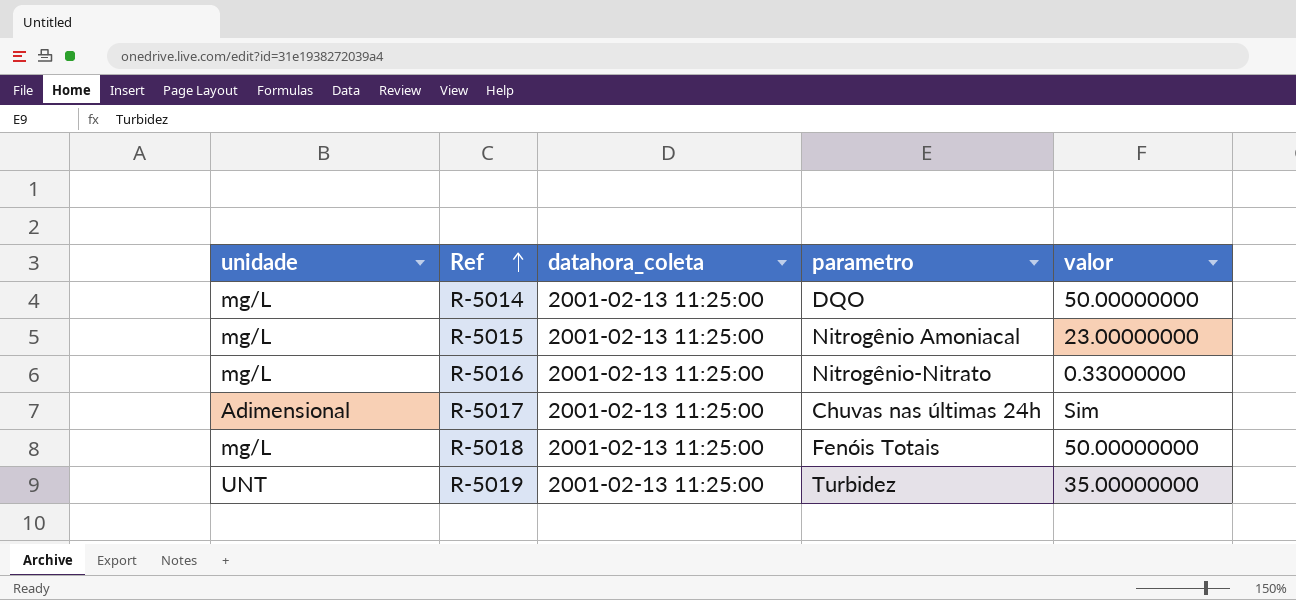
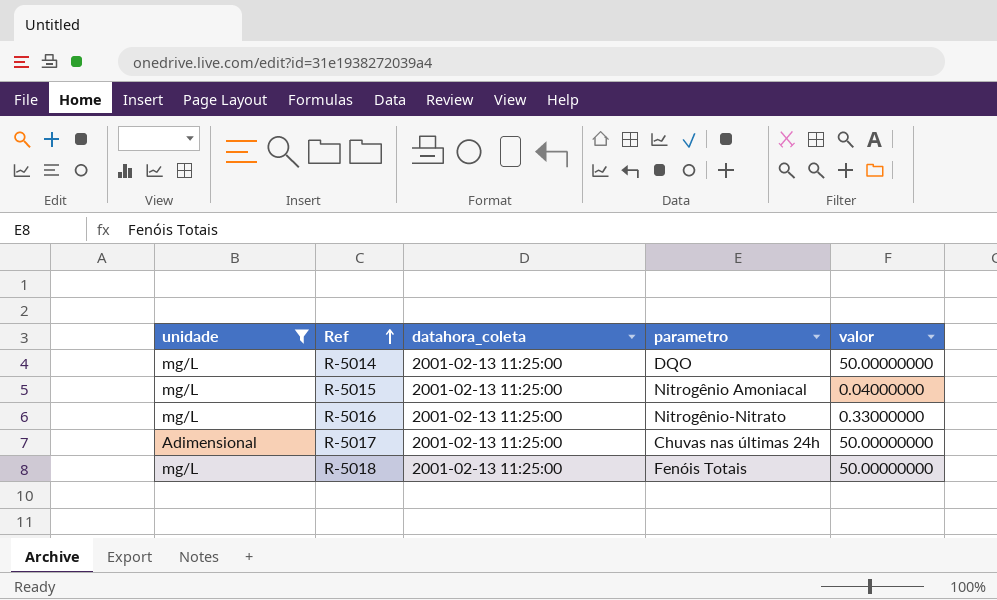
filter: none -> unidade != UNT
R-5015 | valor: 23.00000000 -> 0.04000000
R-5017 | valor: Sim -> 50.00000000

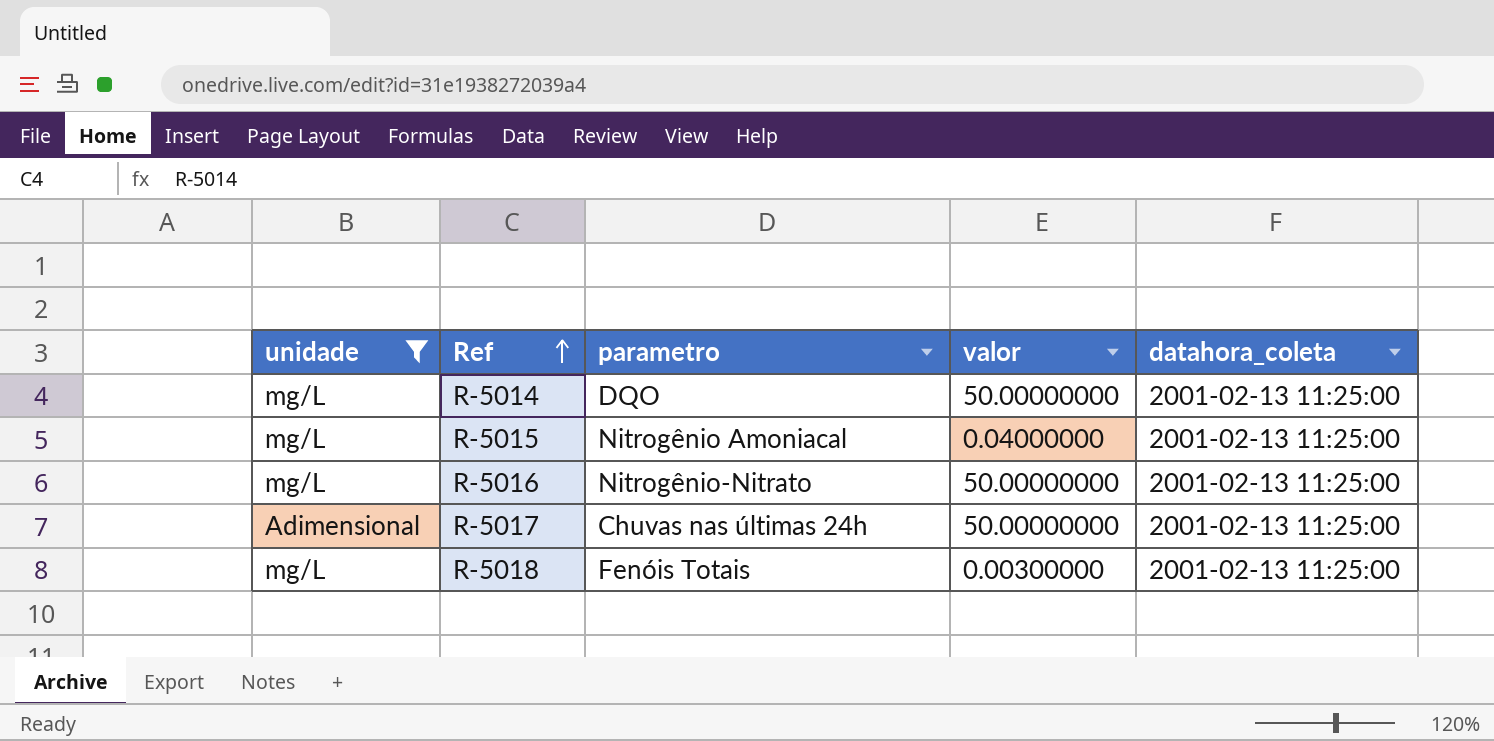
column datahora_coleta | position: 3 -> 5
R-5016 | valor: 0.33000000 -> 50.00000000
R-5018 | valor: 50.00000000 -> 0.00300000

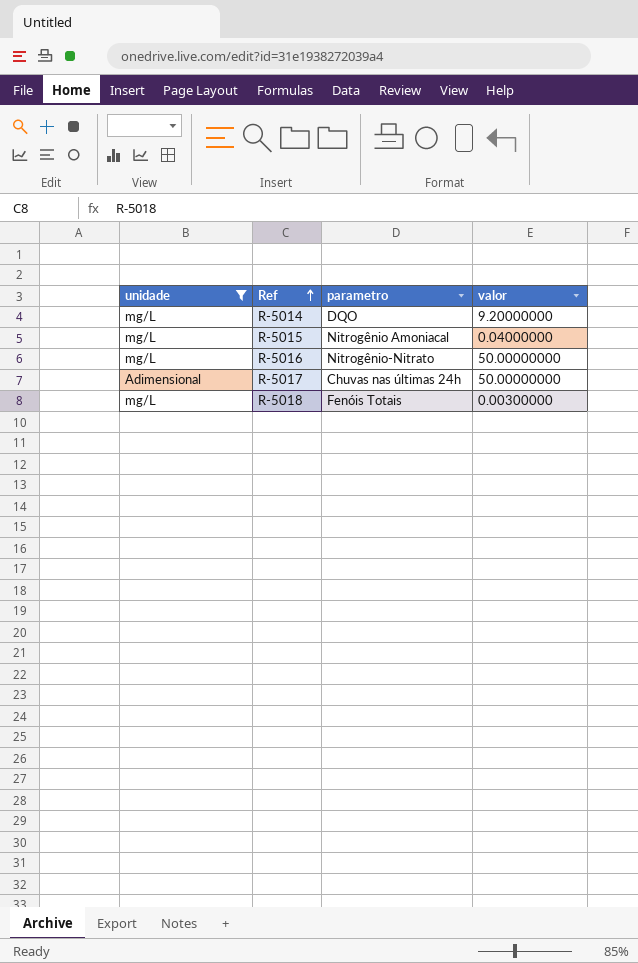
column datahora_coleta | position: 5 -> none
R-5014 | valor: 50.00000000 -> 9.20000000

